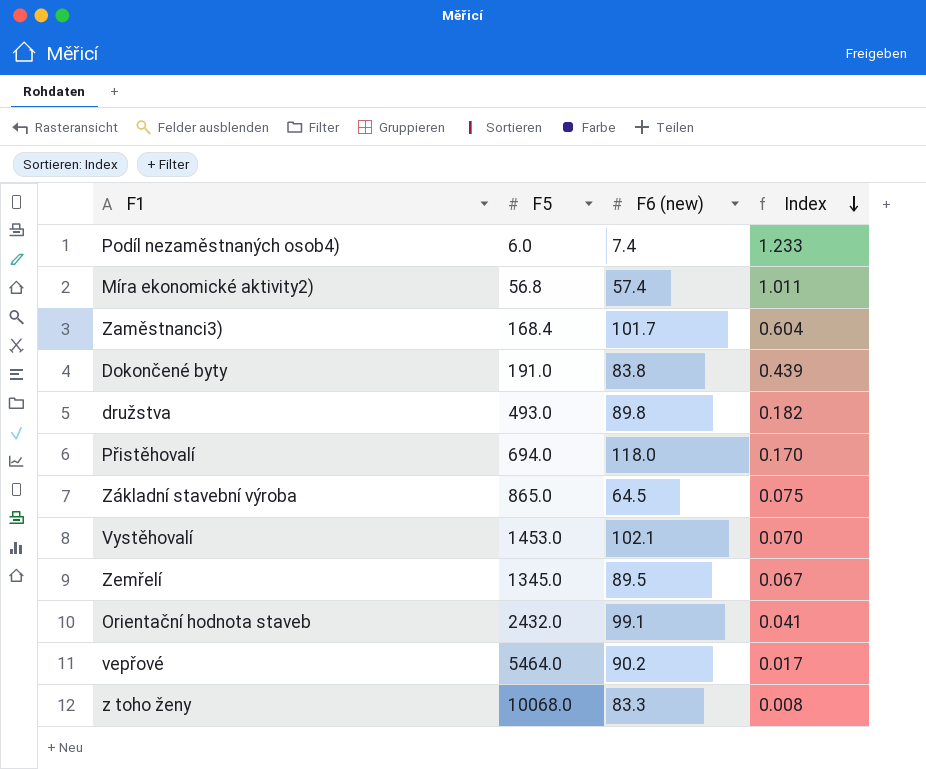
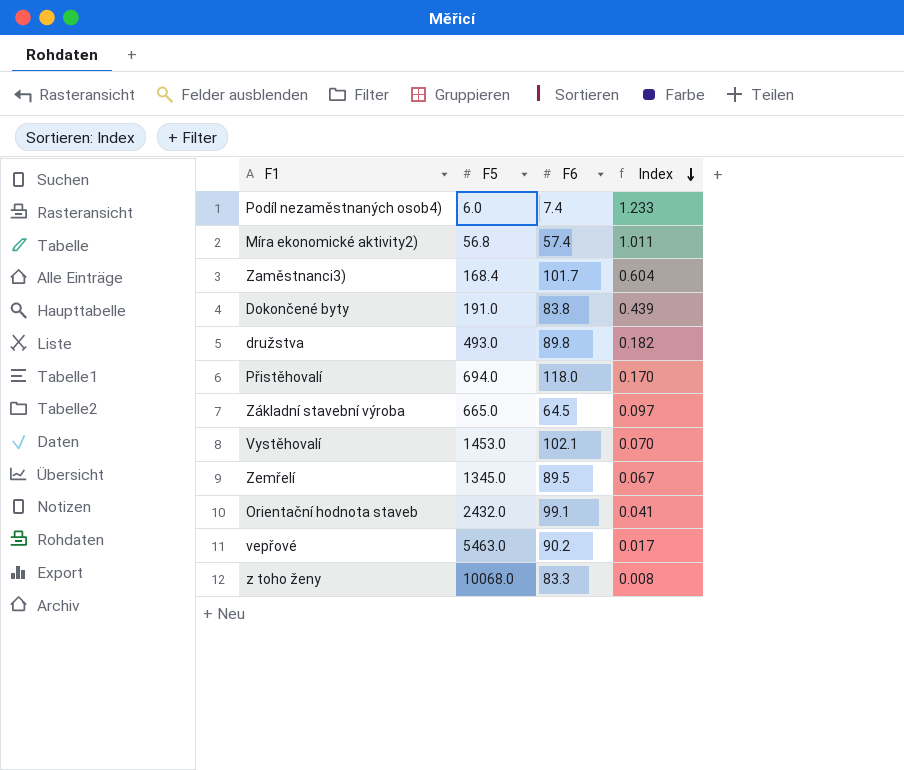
column name: F6 (new) -> F6
Základní stavební výroba | F5: 865.0 -> 665.0
Základní stavební výroba | Index: 0.075 -> 0.097
vepřové | F5: 5464.0 -> 5463.0

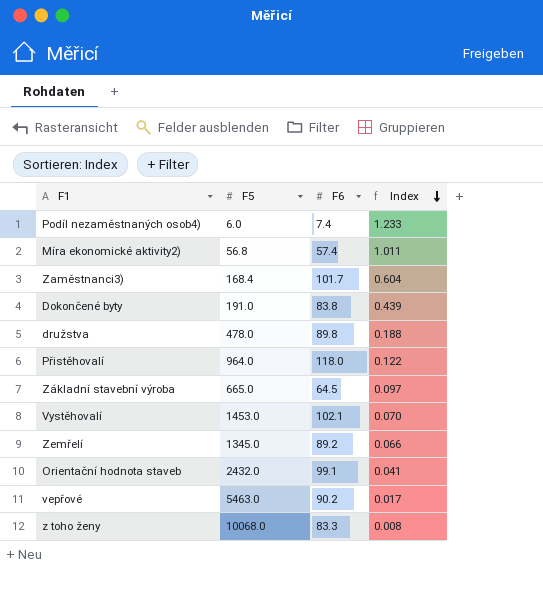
družstva | F5: 493.0 -> 478.0
družstva | Index: 0.182 -> 0.188
Přistěhovalí | F5: 694.0 -> 964.0
Přistěhovalí | Index: 0.170 -> 0.122
Zemřelí | F6: 89.5 -> 89.2
Zemřelí | Index: 0.067 -> 0.066

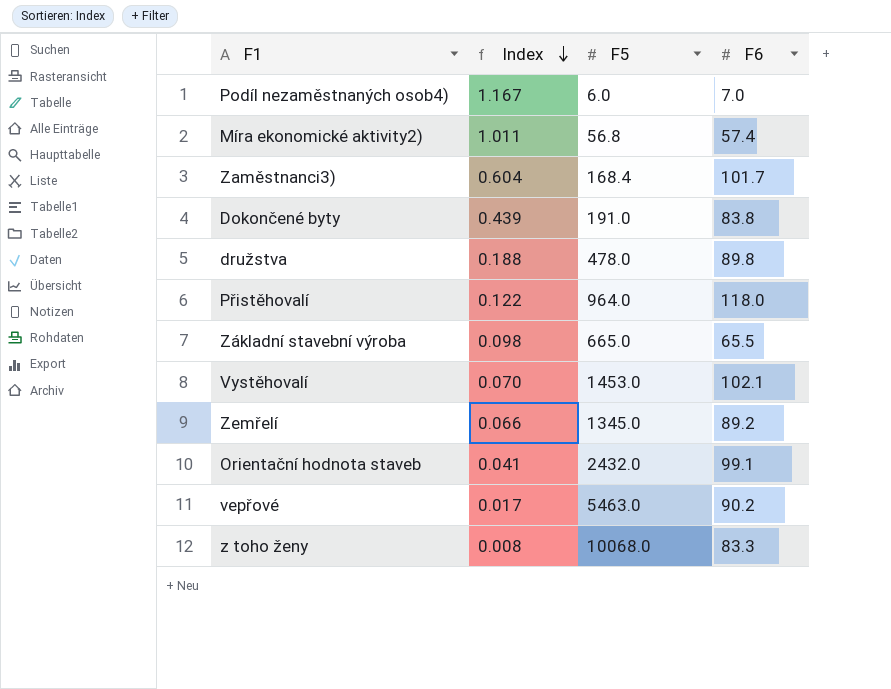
column Index | position: 4 -> 2
Podíl nezaměstnaných osob4) | Index: 1.233 -> 1.167
Podíl nezaměstnaných osob4) | F6: 7.4 -> 7.0
Základní stavební výroba | Index: 0.097 -> 0.098
Základní stavební výroba | F6: 64.5 -> 65.5

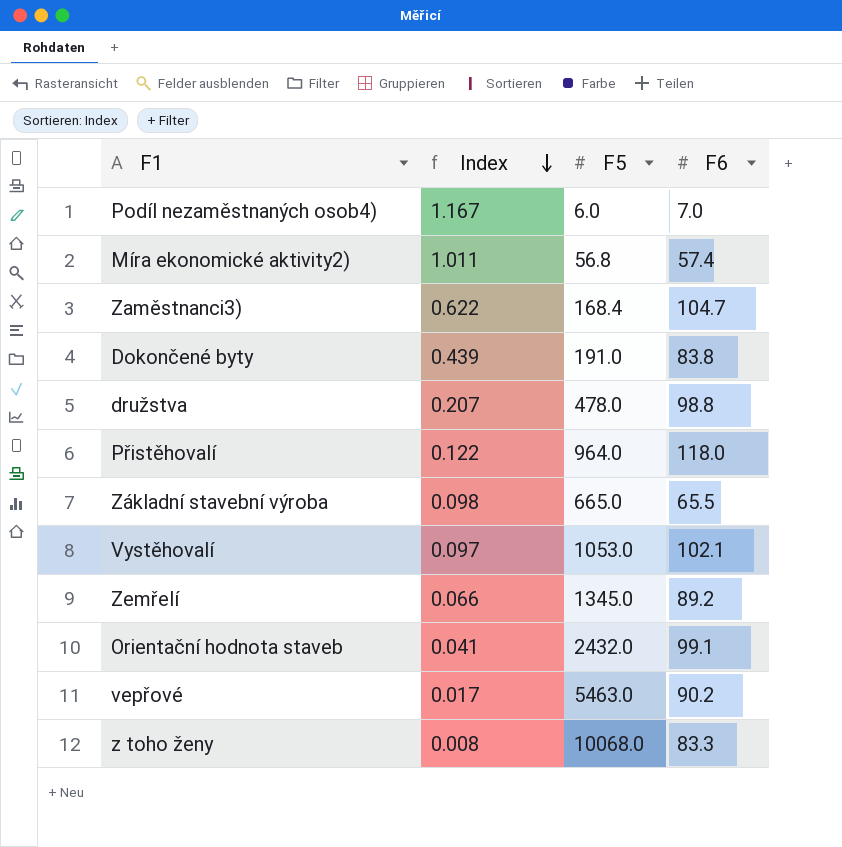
Zaměstnanci3) | Index: 0.604 -> 0.622
Zaměstnanci3) | F6: 101.7 -> 104.7
družstva | Index: 0.188 -> 0.207
družstva | F6: 89.8 -> 98.8
Vystěhovalí | Index: 0.070 -> 0.097
Vystěhovalí | F5: 1453.0 -> 1053.0

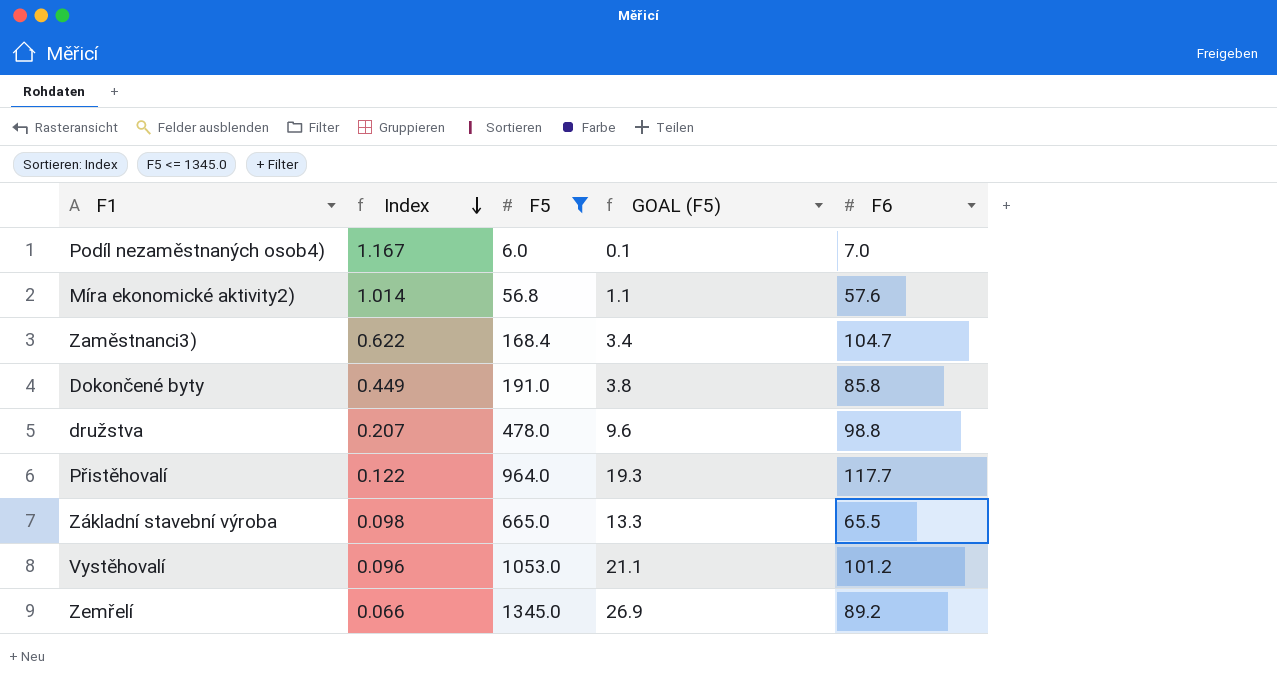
filter: none -> F5 <= 1345.0
column GOAL (F5) | formula: none -> [F5] * 0.02
Míra ekonomické aktivity2) | Index: 1.011 -> 1.014
Míra ekonomické aktivity2) | F6: 57.4 -> 57.6
Dokončené byty | Index: 0.439 -> 0.449
Dokončené byty | F6: 83.8 -> 85.8
Přistěhovalí | F6: 118.0 -> 117.7
Vystěhovalí | Index: 0.097 -> 0.096
Vystěhovalí | F6: 102.1 -> 101.2

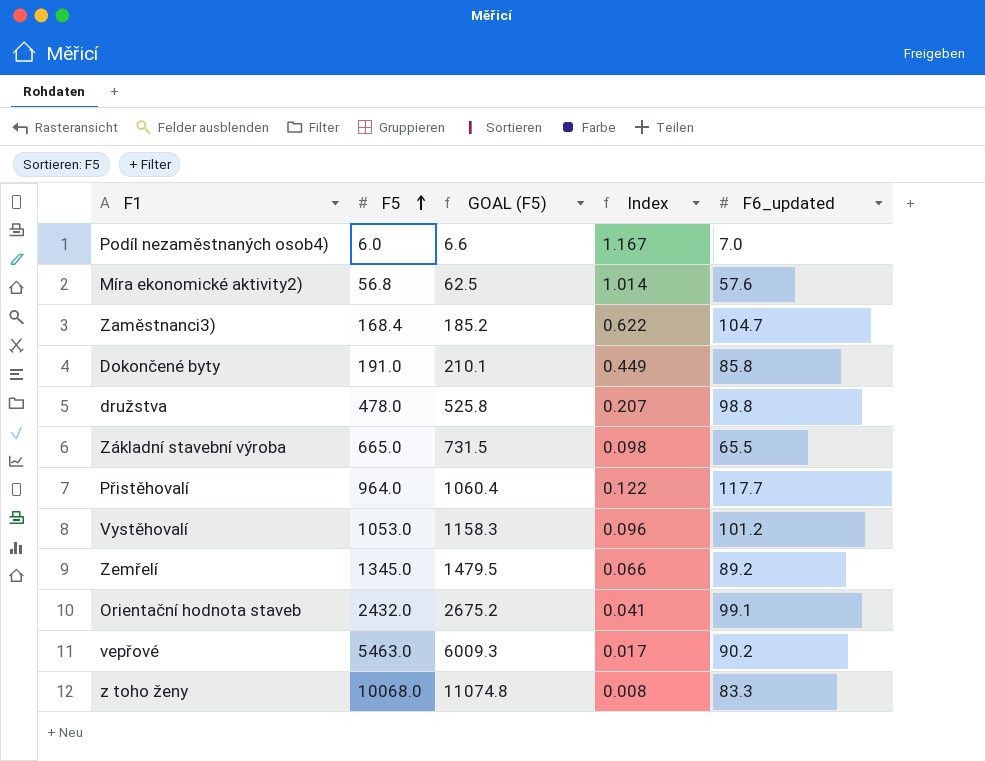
filter: F5 <= 1345.0 -> none
row order: Index descending -> F5 ascending
column GOAL (F5) | formula: [F5] * 0.02 -> [F5] * 1.1
column Index | position: 2 -> 4
column name: F6 -> F6_updated

